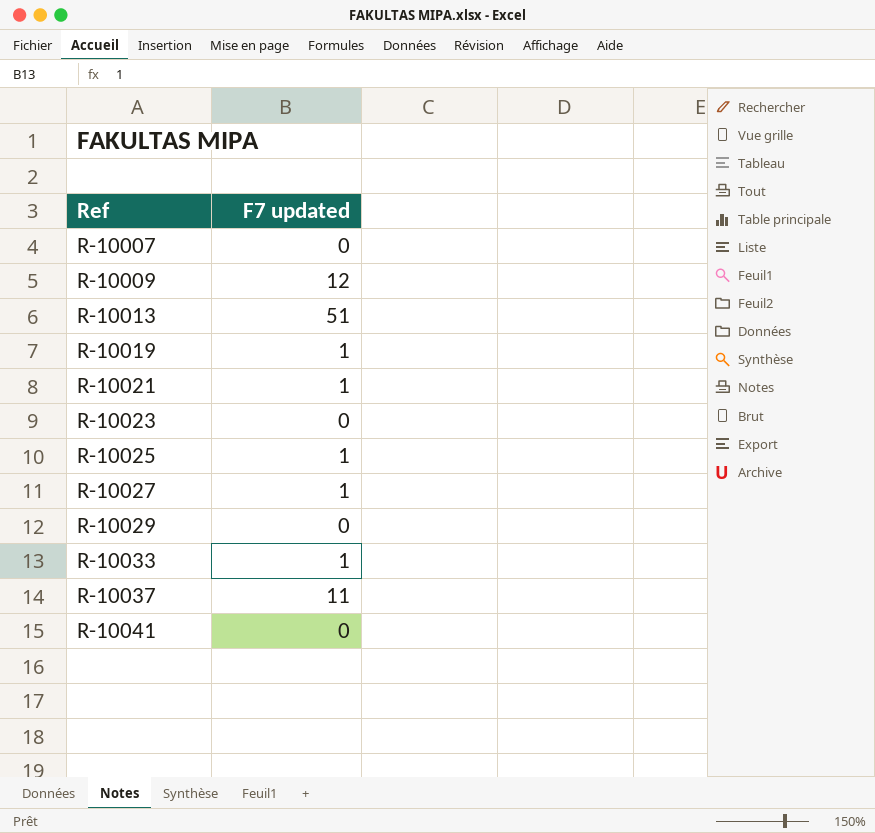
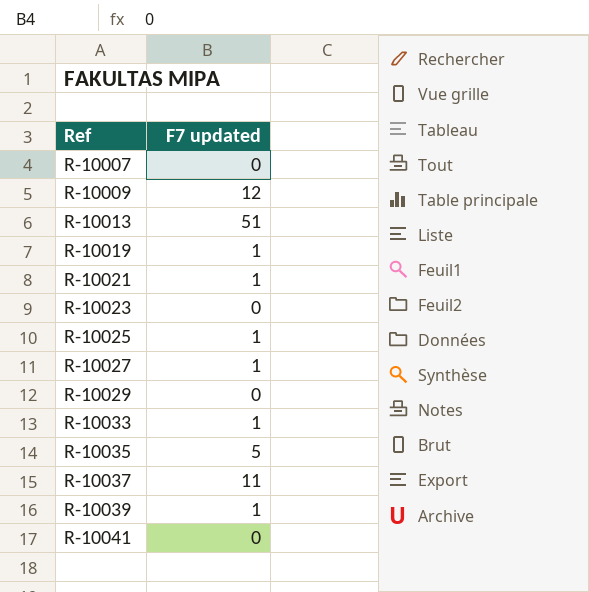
row R-10035: none -> 5
row R-10039: none -> 1

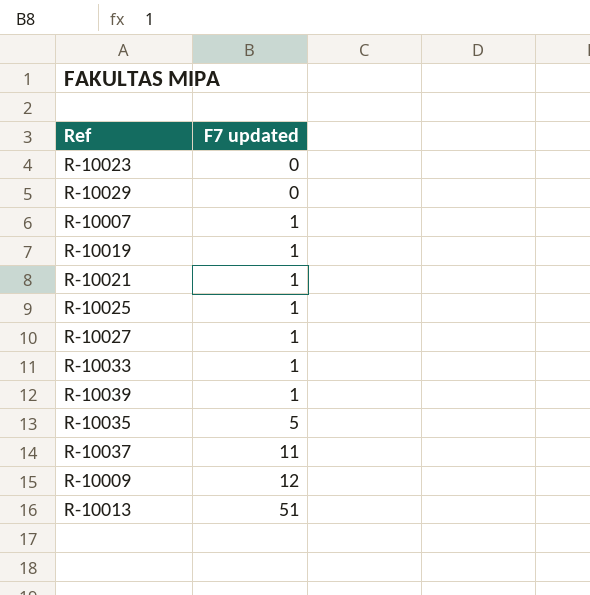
row order: Ref ascending -> F7 updated ascending
row R-10041: 0 -> none
R-10007 | F7 updated: 0 -> 1

